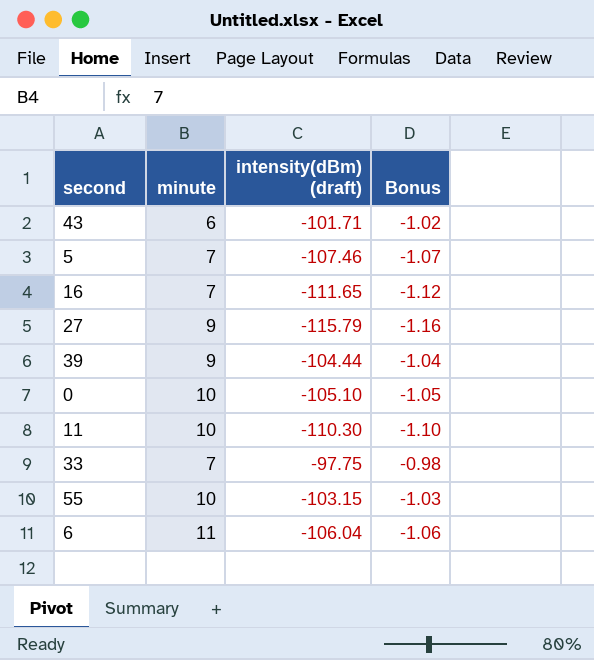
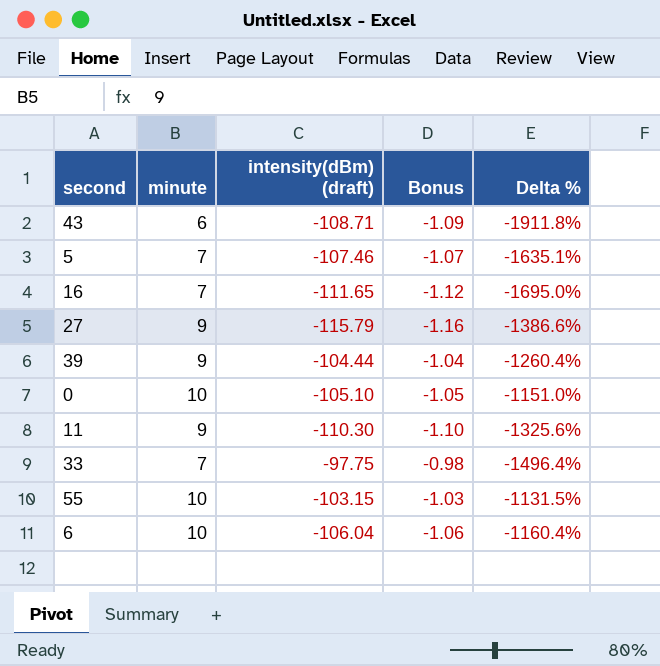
column Delta % | formula: none -> ([intensity(dBm) (draft)] - [minute]) / [minute]
43 | intensity(dBm) (draft): -101.71 -> -108.71
43 | Bonus: -1.02 -> -1.09
11 | minute: 10 -> 9
6 | minute: 11 -> 10

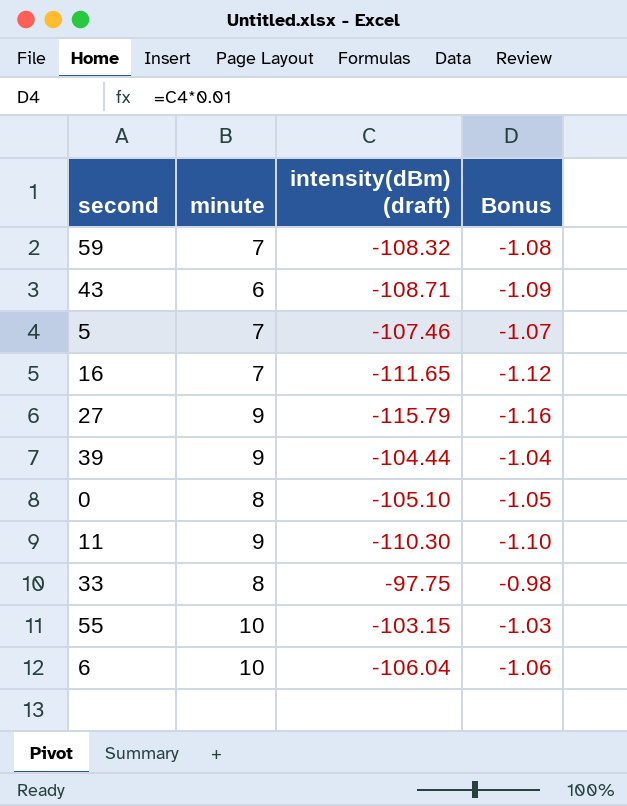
column Delta % | formula: ([intensity(dBm) (draft)] - [minute]) / [minute] -> none
row 59: none -> 7 | -108.32 | -1.08
0 | minute: 10 -> 8
33 | minute: 7 -> 8

